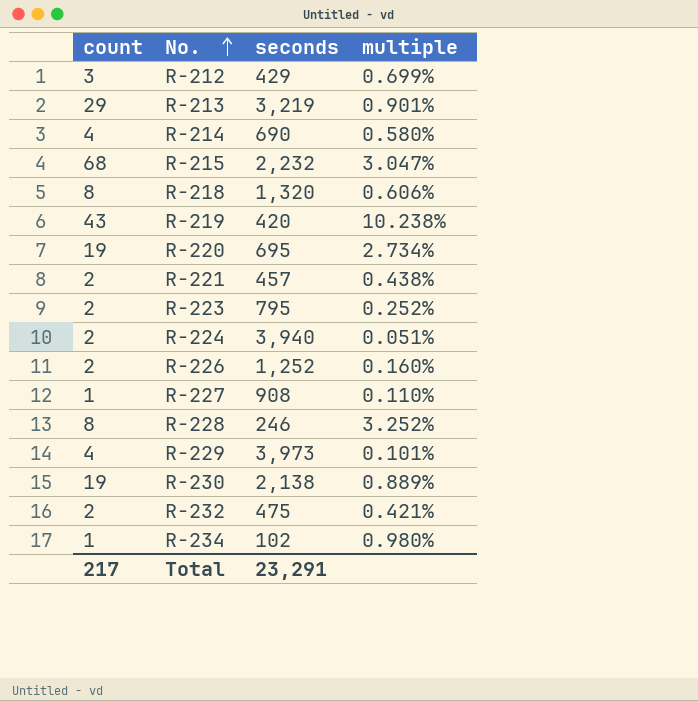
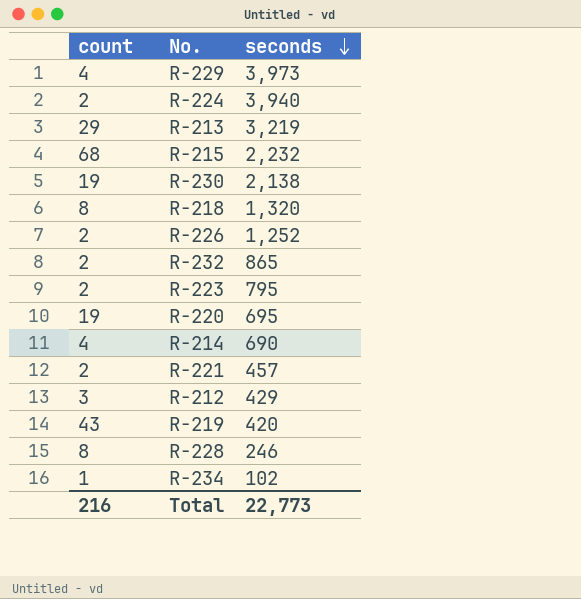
row order: No. ascending -> seconds descending
column multiple | formula: [count] / [seconds] -> none
row R-227: 1 | 908 | 0.110% -> none
R-232 | seconds: 475 -> 865
Total | count: 217 -> 216
Total | seconds: 23,291 -> 22,773

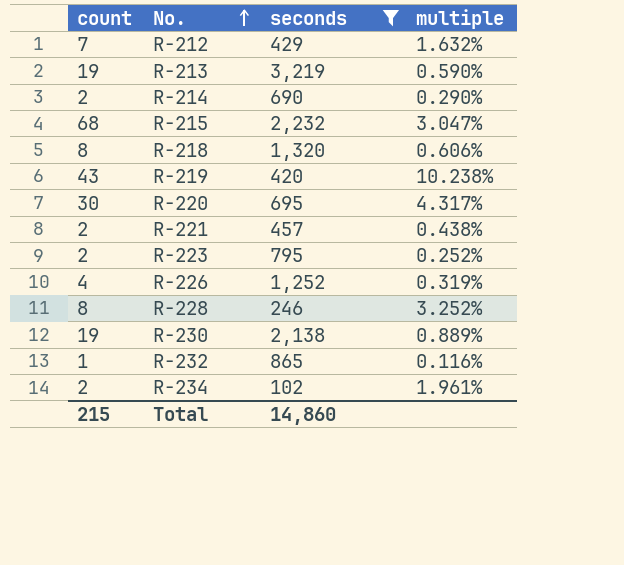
filter: none -> seconds <= 3,219
row order: seconds descending -> No. ascending
column multiple | formula: none -> [count] / [seconds]
R-212 | count: 3 -> 7
R-213 | count: 29 -> 19
R-214 | count: 4 -> 2
R-220 | count: 19 -> 30
R-226 | count: 2 -> 4
R-232 | count: 2 -> 1
R-234 | count: 1 -> 2
Total | count: 216 -> 215
Total | seconds: 22,773 -> 14,860

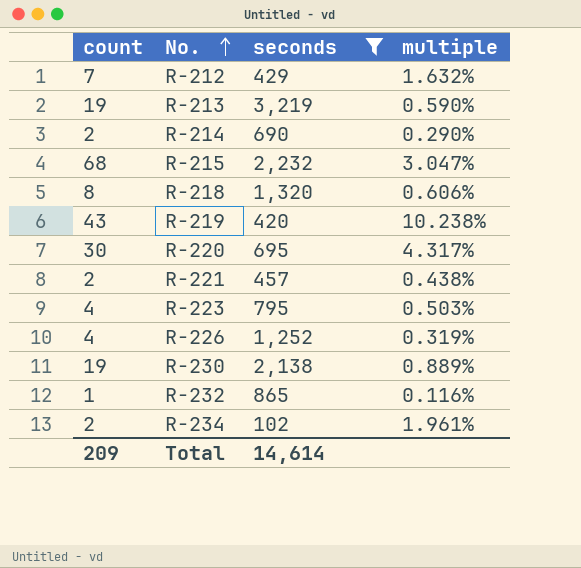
row R-228: 8 | 246 | 3.252% -> none
R-223 | count: 2 -> 4
R-223 | multiple: 0.252% -> 0.503%
Total | count: 215 -> 209
Total | seconds: 14,860 -> 14,614

